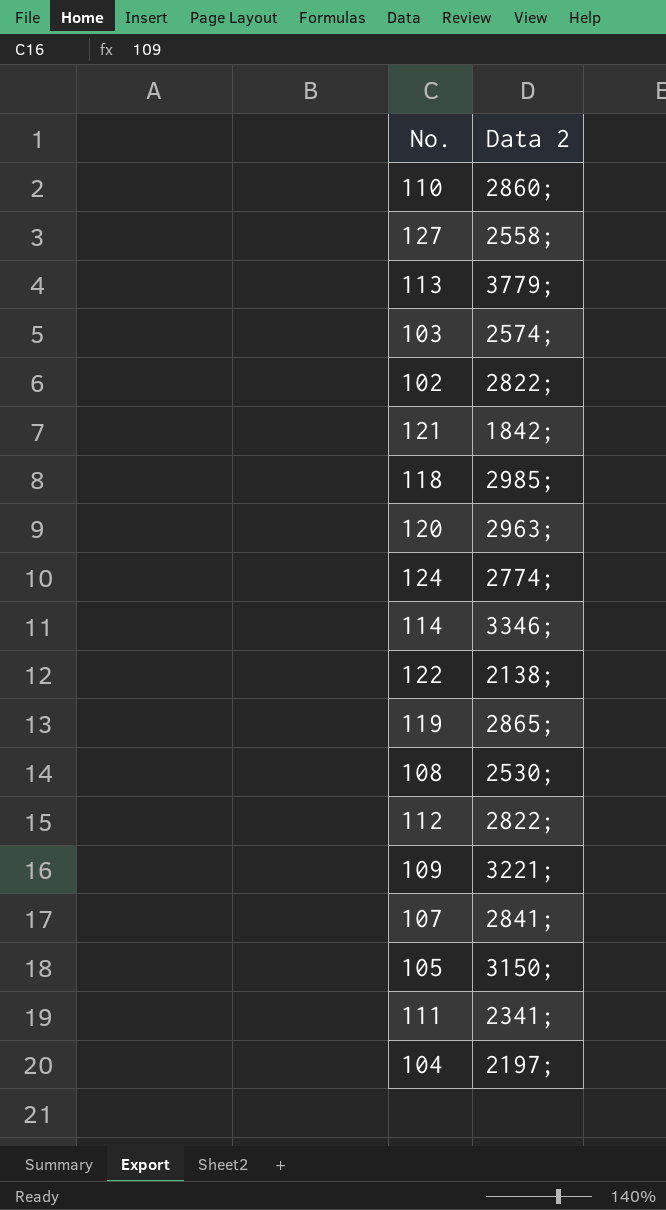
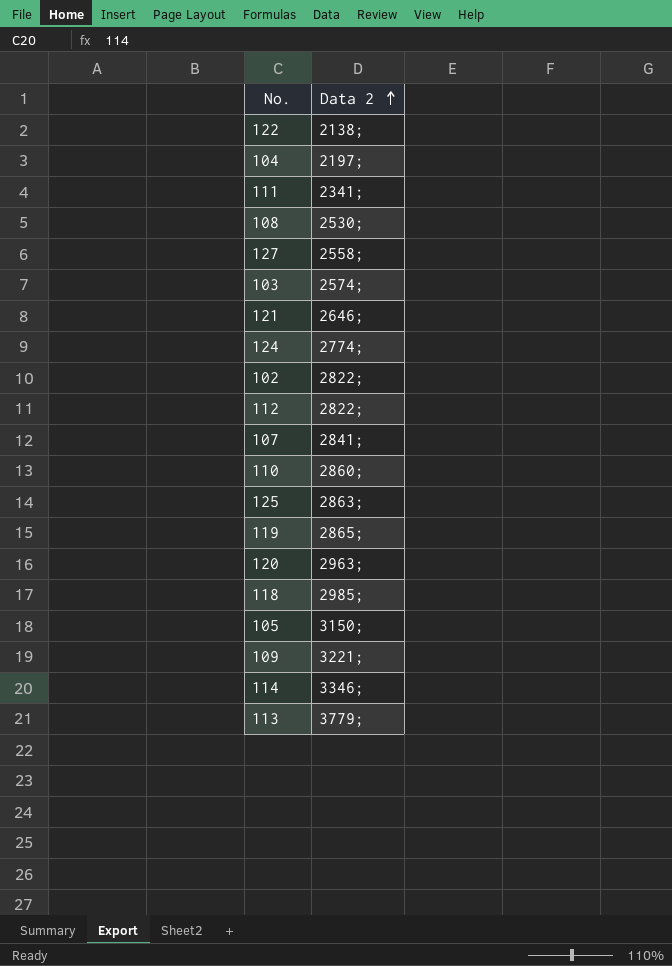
row order: none -> Data 2 ascending
121 | Data 2: 1842; -> 2646;
row 125: none -> 2863;

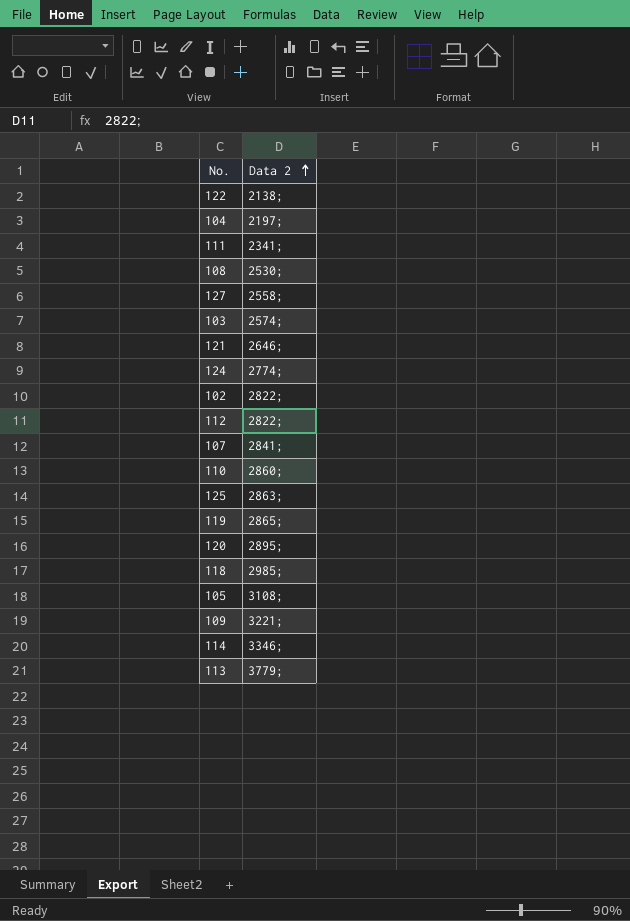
120 | Data 2: 2963; -> 2895;
105 | Data 2: 3150; -> 3108;

